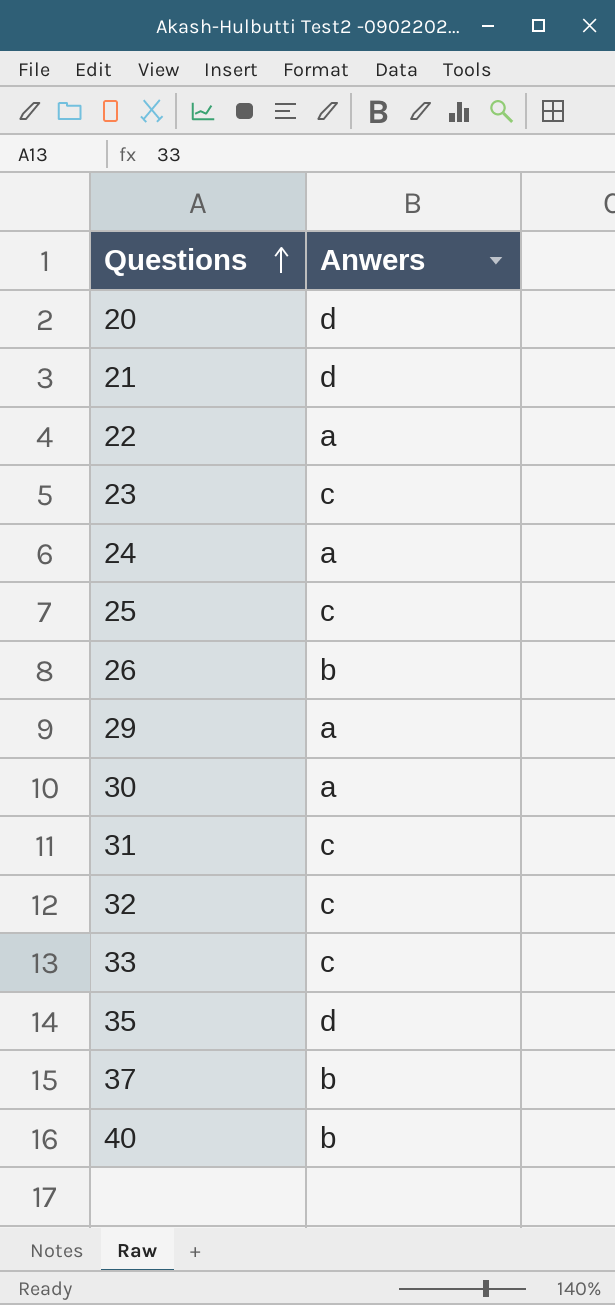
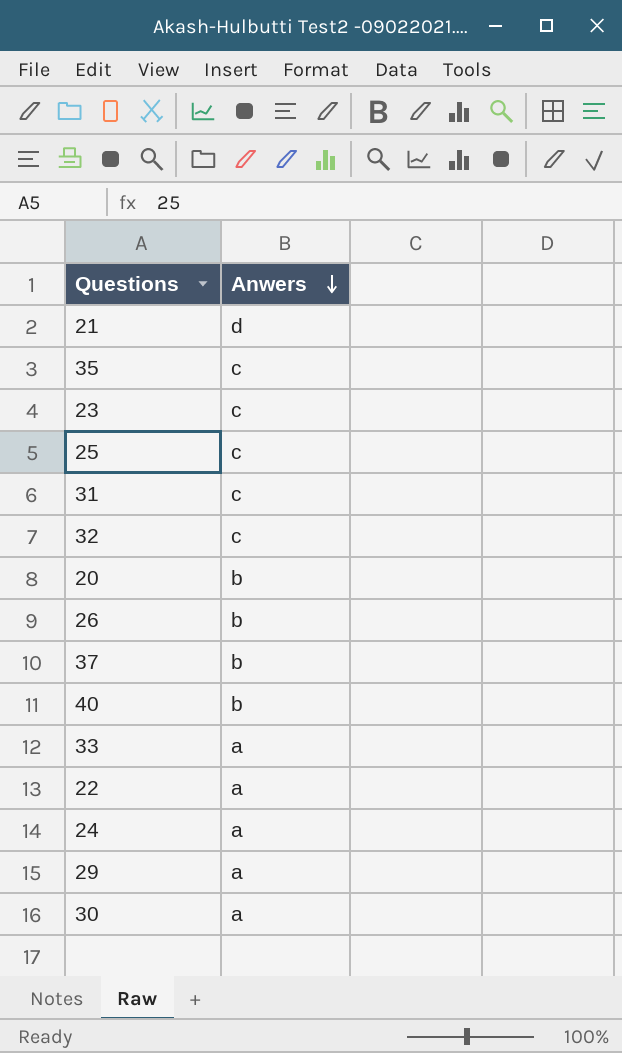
row order: Questions ascending -> Anwers descending
35 | Anwers: d -> c
20 | Anwers: d -> b
33 | Anwers: c -> a

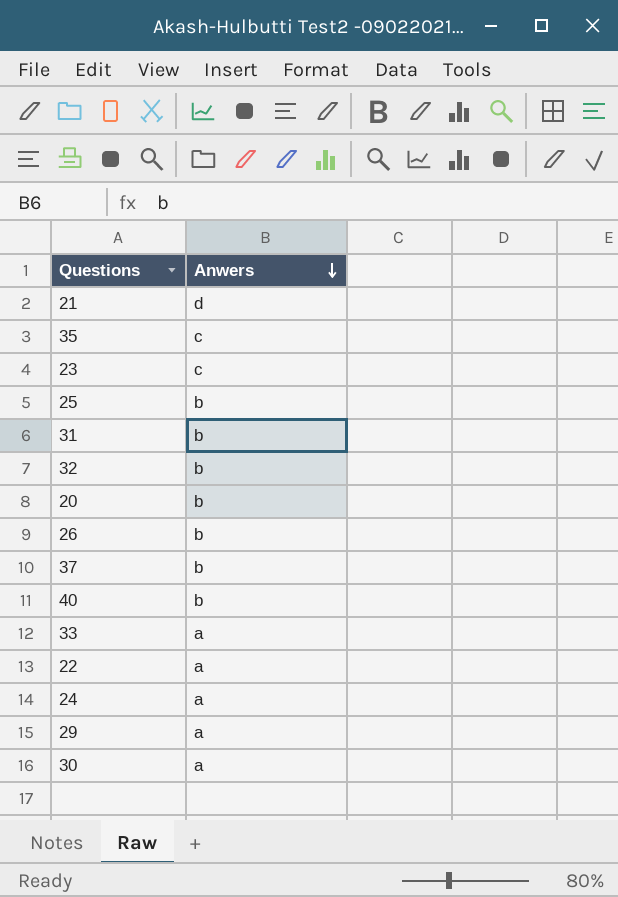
25 | Anwers: c -> b
31 | Anwers: c -> b
32 | Anwers: c -> b

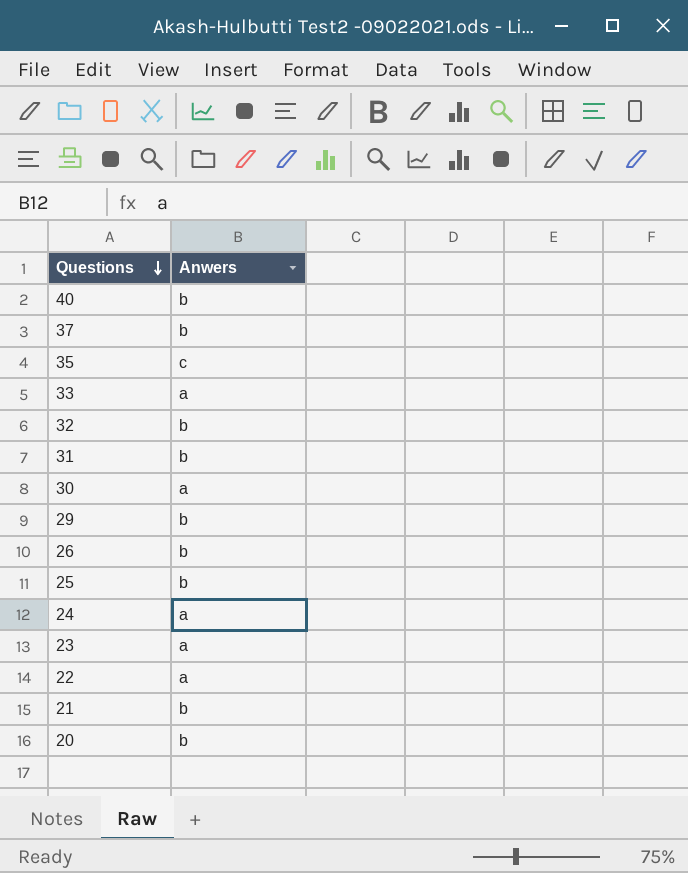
row order: Anwers descending -> Questions descending
29 | Anwers: a -> b
23 | Anwers: c -> a
21 | Anwers: d -> b

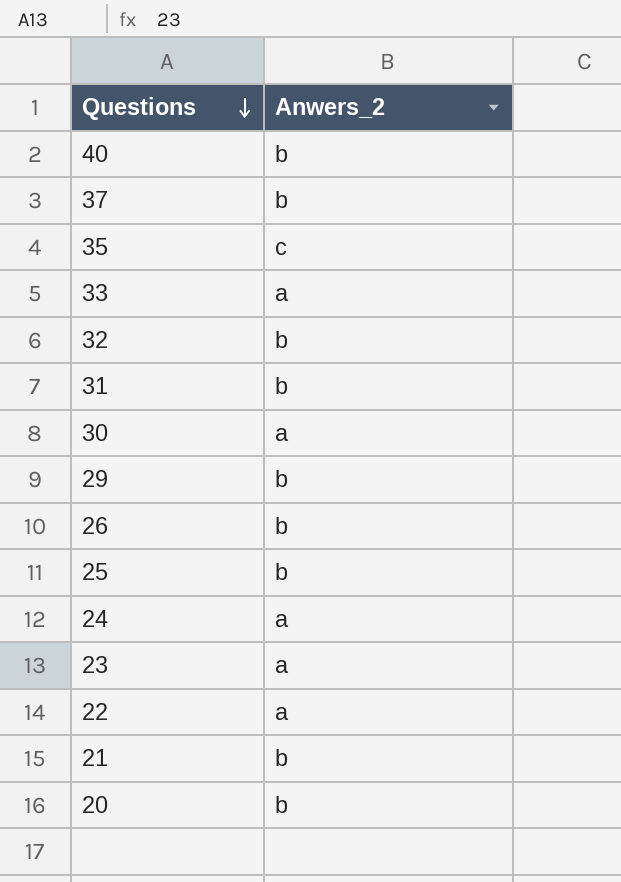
column name: Anwers -> Anwers_2

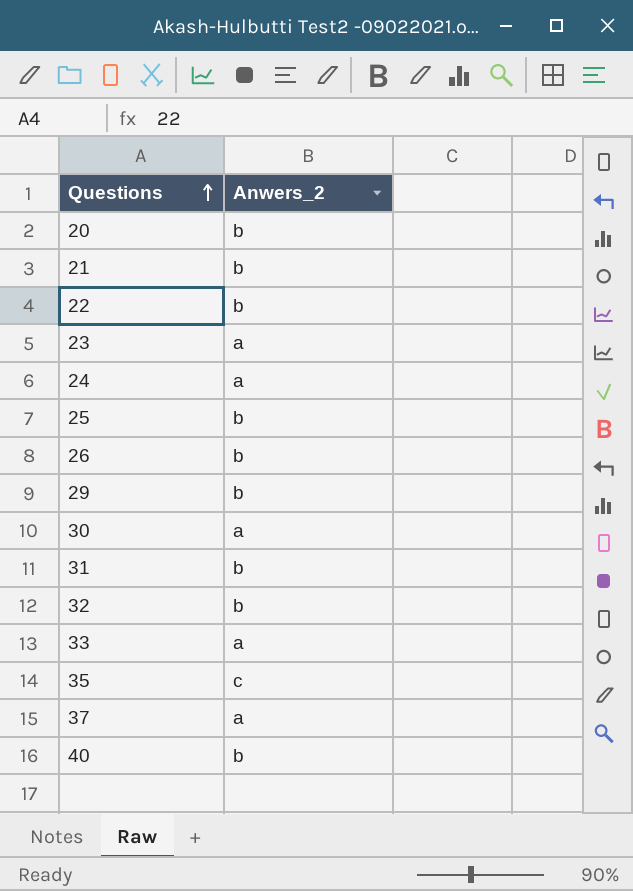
row order: Questions descending -> Questions ascending
22 | Anwers_2: a -> b
37 | Anwers_2: b -> a

